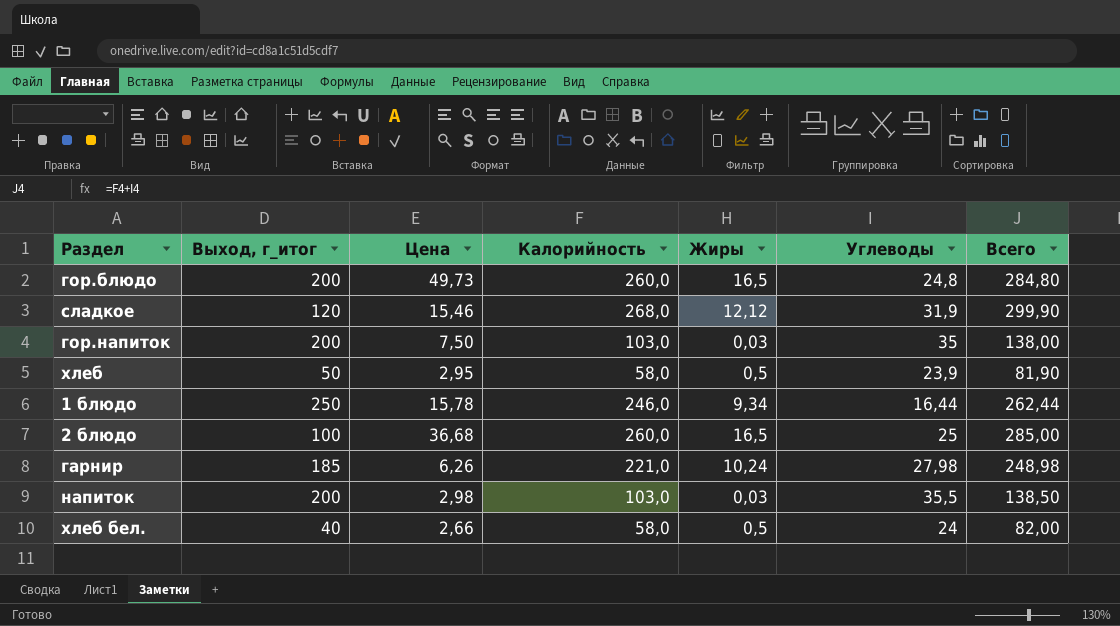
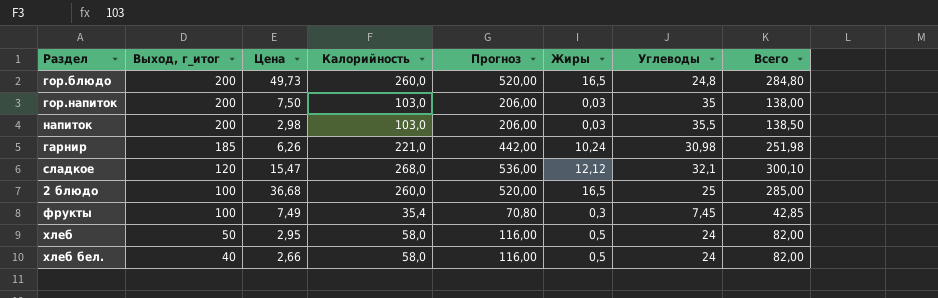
row order: none -> Выход, г_итог descending
column Прогноз | formula: none -> [Калорийность] * 2
row 1 блюдо: 250 | 15,78 | 246,0 | 9,34 | 16,44 | 262,44 -> none
гарнир | Углеводы: 27,98 -> 30,98
гарнир | Всего: 248,98 -> 251,98
сладкое | Цена: 15,46 -> 15,47
сладкое | Углеводы: 31,9 -> 32,1
сладкое | Всего: 299,90 -> 300,10
row фрукты: none -> 100 | 7,49 | 35,4 | 70,80 | 0,3 | 7,45 | 42,85
хлеб | Углеводы: 23,9 -> 24
хлеб | Всего: 81,90 -> 82,00

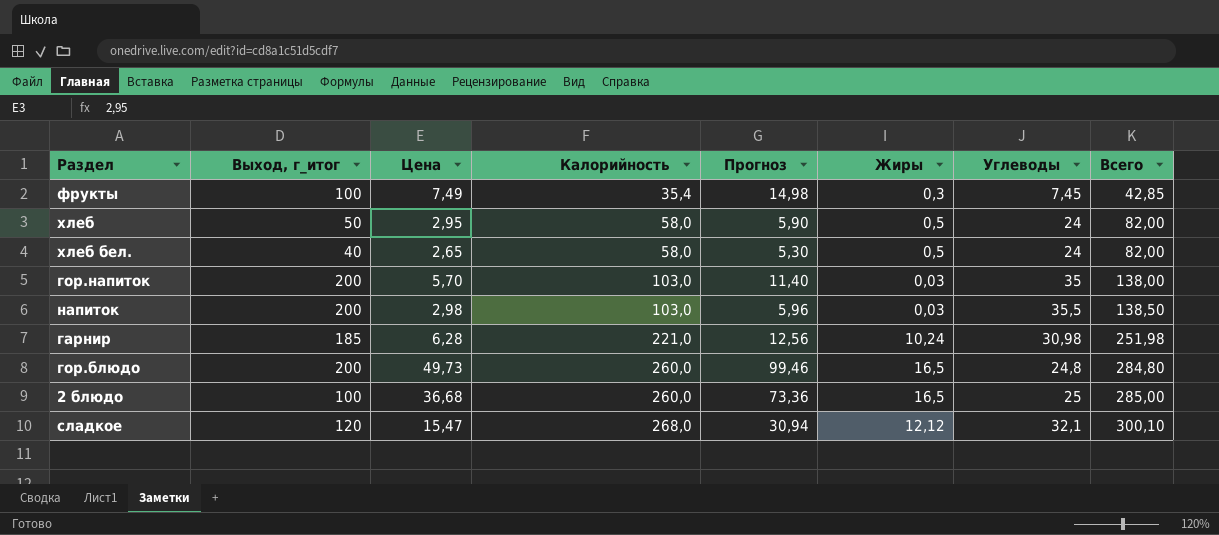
row order: Выход, г_итог descending -> Калорийность ascending
column Прогноз | formula: [Калорийность] * 2 -> [Цена] * 2
хлеб бел. | Цена: 2,66 -> 2,65
гор.напиток | Цена: 7,50 -> 5,70
гарнир | Цена: 6,26 -> 6,28

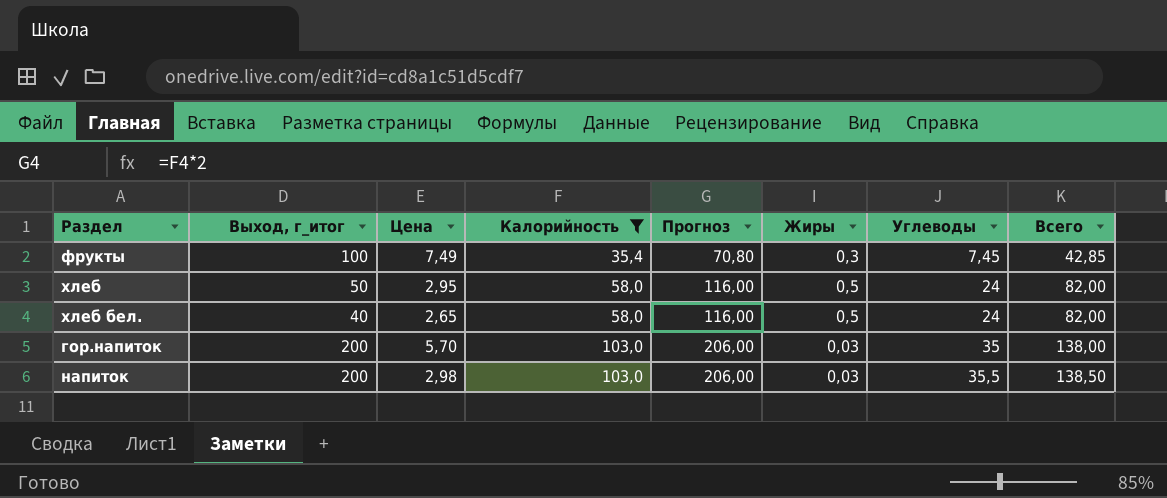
filter: none -> Калорийность <= 103,0
column Прогноз | formula: [Цена] * 2 -> [Калорийность] * 2

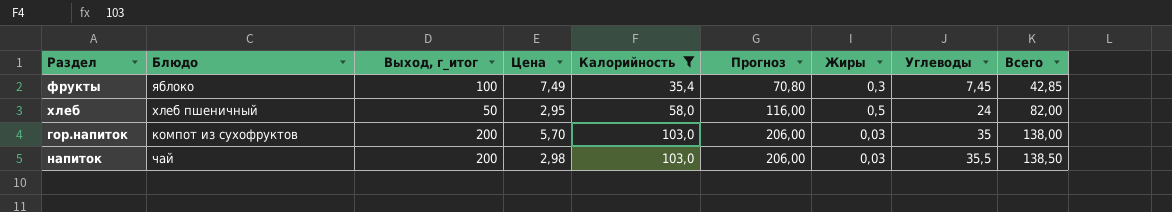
column Блюдо | position: none -> 2
row хлеб бел.: 40 | 2,65 | 58,0 | 116,00 | 0,5 | 24 | 82,00 -> none

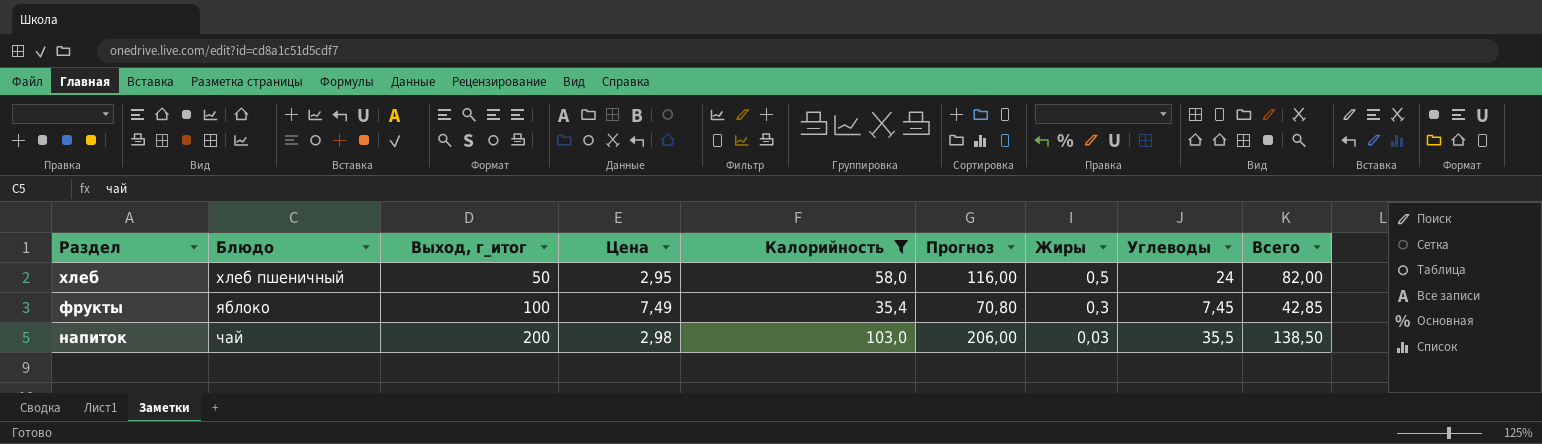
row order: Калорийность ascending -> Раздел descending
row гор.напиток: компот из сухофруктов | 200 | 5,70 | 103,0 | 206,00 | 0,03 | 35 | 138,00 -> none

